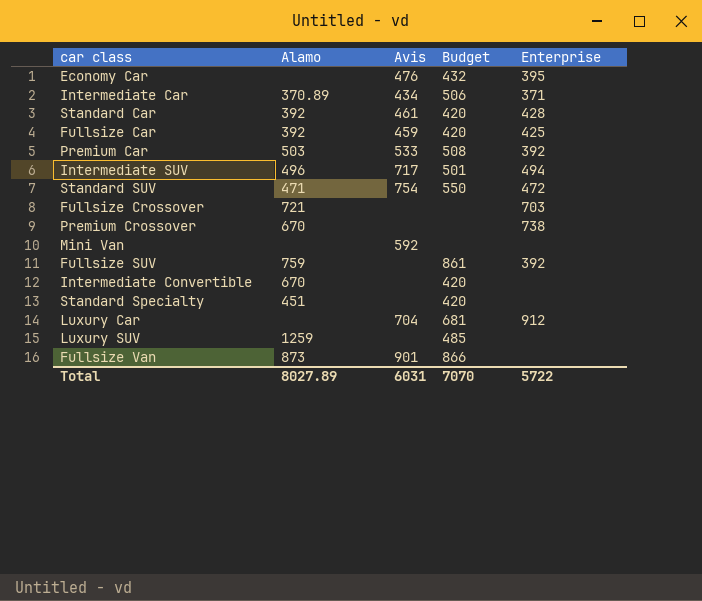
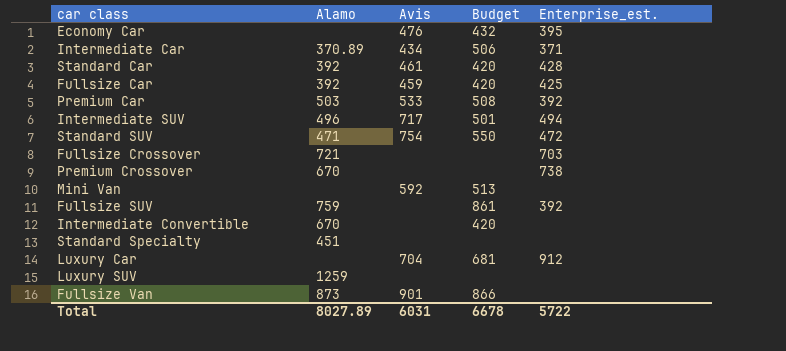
column name: Enterprise -> Enterprise_est.
Mini Van | Budget: none -> 513
Standard Specialty | Budget: 420 -> none
Luxury SUV | Budget: 485 -> none
Total | Budget: 7070 -> 6678

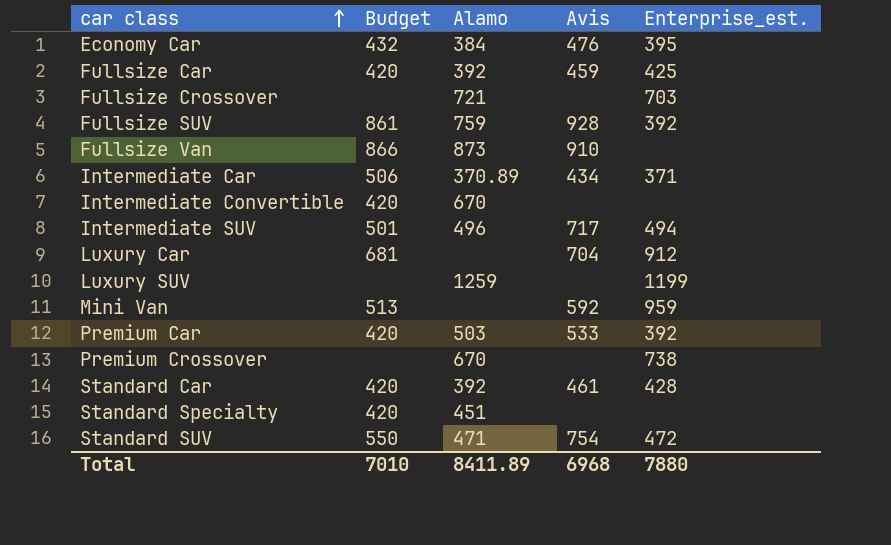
row order: none -> car class ascending
column Budget | position: 4 -> 2
Economy Car | Alamo: none -> 384
Fullsize SUV | Avis: none -> 928
Fullsize Van | Avis: 901 -> 910
Luxury SUV | Enterprise_est.: none -> 1199
Mini Van | Enterprise_est.: none -> 959
Premium Car | Budget: 508 -> 420
Standard Specialty | Budget: none -> 420
Total | Budget: 6678 -> 7010
Total | Alamo: 8027.89 -> 8411.89
Total | Avis: 6031 -> 6968
Total | Enterprise_est.: 5722 -> 7880

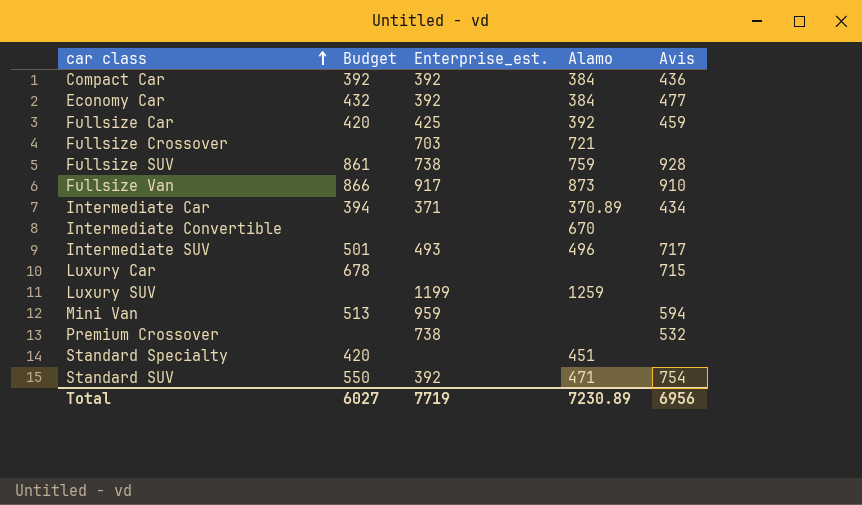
column Enterprise_est. | position: 5 -> 3
row Premium Car: 420 | 503 | 533 | 392 -> none
row Standard Car: 420 | 392 | 461 | 428 -> none
row Compact Car: none -> 392 | 392 | 384 | 436
Economy Car | Enterprise_est.: 395 -> 392
Economy Car | Avis: 476 -> 477
Fullsize SUV | Enterprise_est.: 392 -> 738
Fullsize Van | Enterprise_est.: none -> 917
Intermediate Car | Budget: 506 -> 394
Intermediate Convertible | Budget: 420 -> none
Intermediate SUV | Enterprise_est.: 494 -> 493
Luxury Car | Budget: 681 -> 678
Luxury Car | Enterprise_est.: 912 -> none
Luxury Car | Avis: 704 -> 715
Mini Van | Avis: 592 -> 594
Premium Crossover | Alamo: 670 -> none
Premium Crossover | Avis: none -> 532
Standard SUV | Enterprise_est.: 472 -> 392
Total | Budget: 7010 -> 6027
Total | Enterprise_est.: 7880 -> 7719
Total | Alamo: 8411.89 -> 7230.89
Total | Avis: 6968 -> 6956

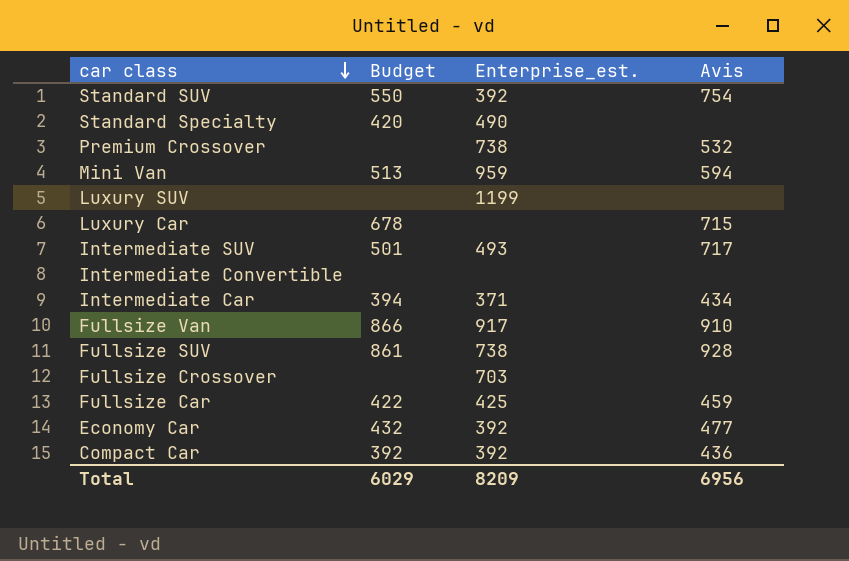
row order: car class ascending -> car class descending
column Alamo | position: 4 -> none
Standard Specialty | Enterprise_est.: none -> 490
Fullsize Car | Budget: 420 -> 422
Total | Budget: 6027 -> 6029
Total | Enterprise_est.: 7719 -> 8209

